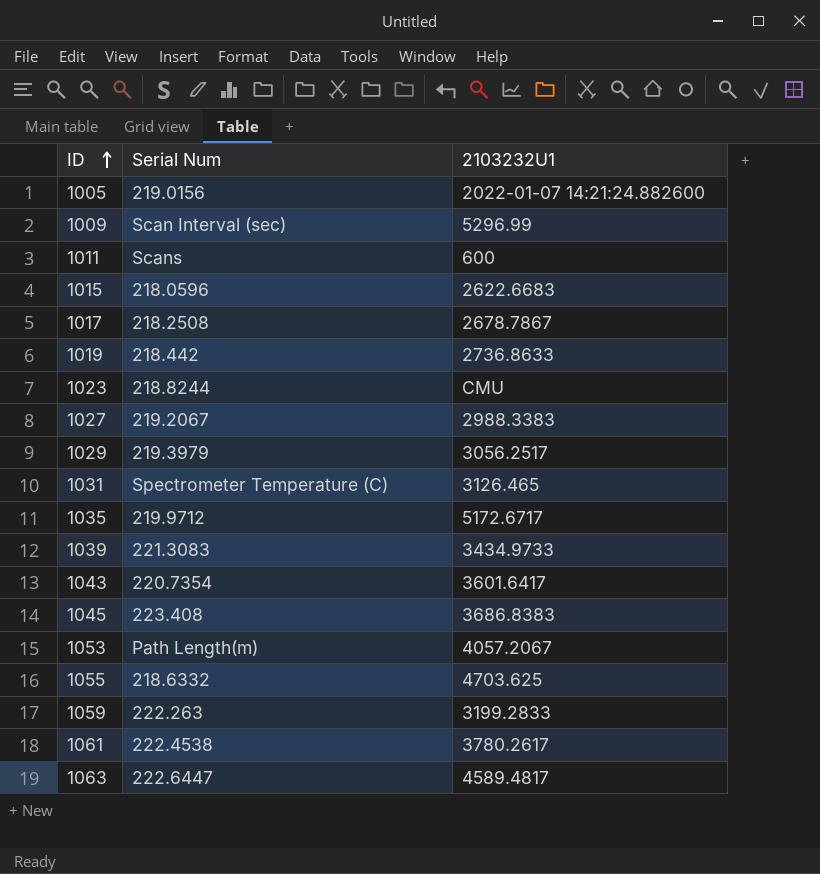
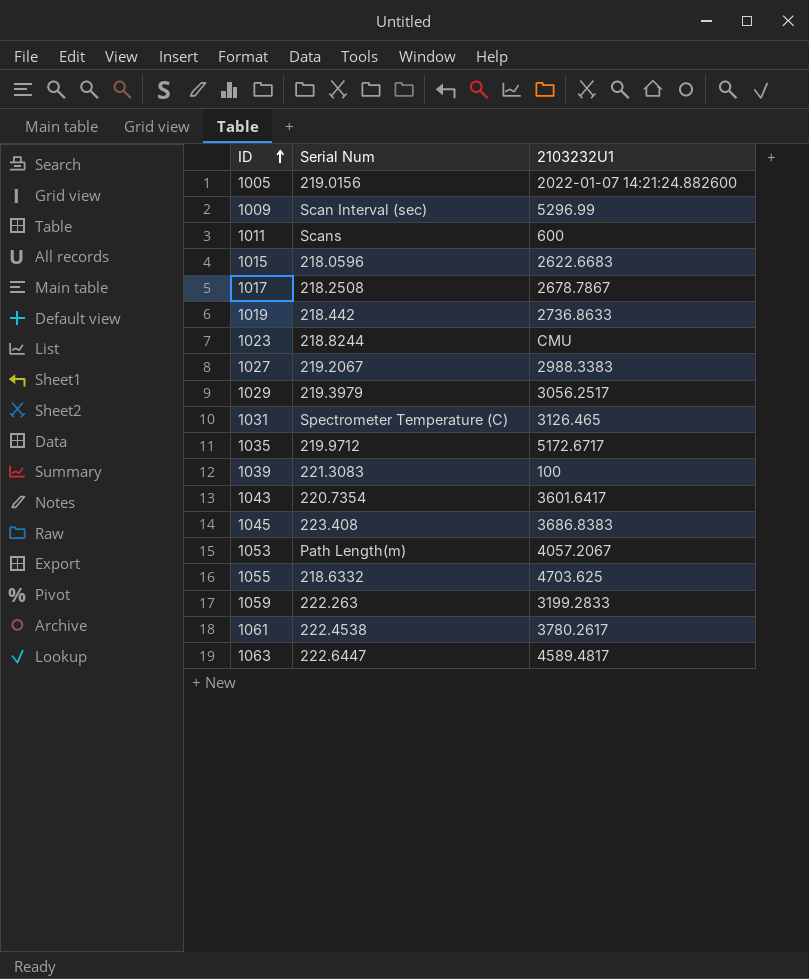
1039 | 2103232U1: 3434.9733 -> 100

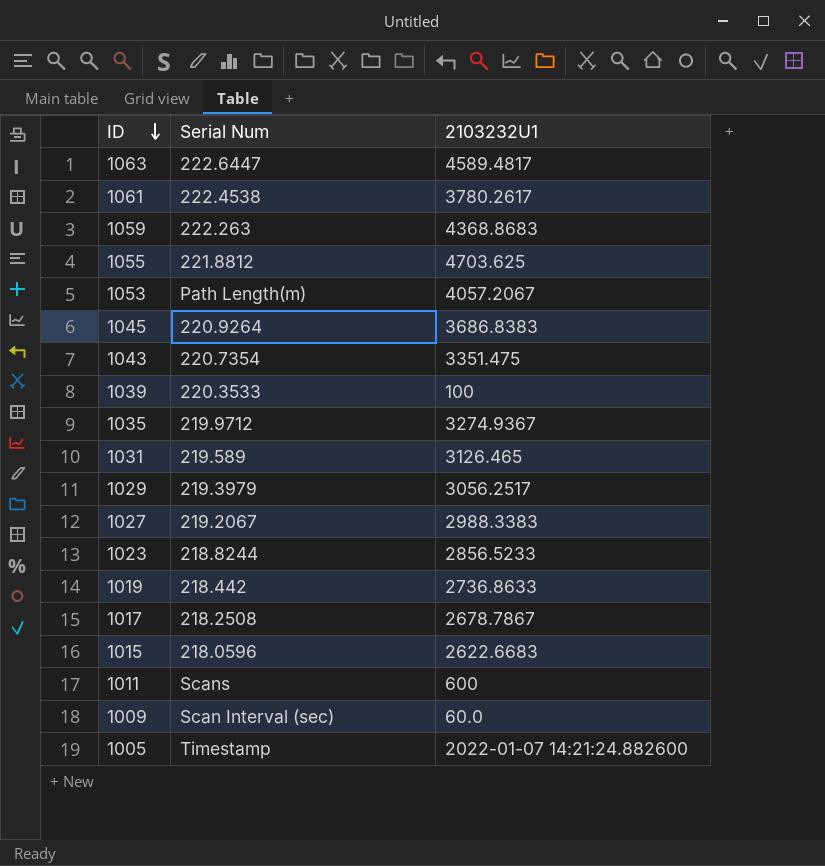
row order: ID ascending -> ID descending
1059 | 2103232U1: 3199.2833 -> 4368.8683
1055 | Serial Num: 218.6332 -> 221.8812
1045 | Serial Num: 223.408 -> 220.9264
1043 | 2103232U1: 3601.6417 -> 3351.475
1039 | Serial Num: 221.3083 -> 220.3533
1035 | 2103232U1: 5172.6717 -> 3274.9367
1031 | Serial Num: Spectrometer Temperature (C) -> 219.589
1023 | 2103232U1: CMU -> 2856.5233
1009 | 2103232U1: 5296.99 -> 60.0
1005 | Serial Num: 219.0156 -> Timestamp

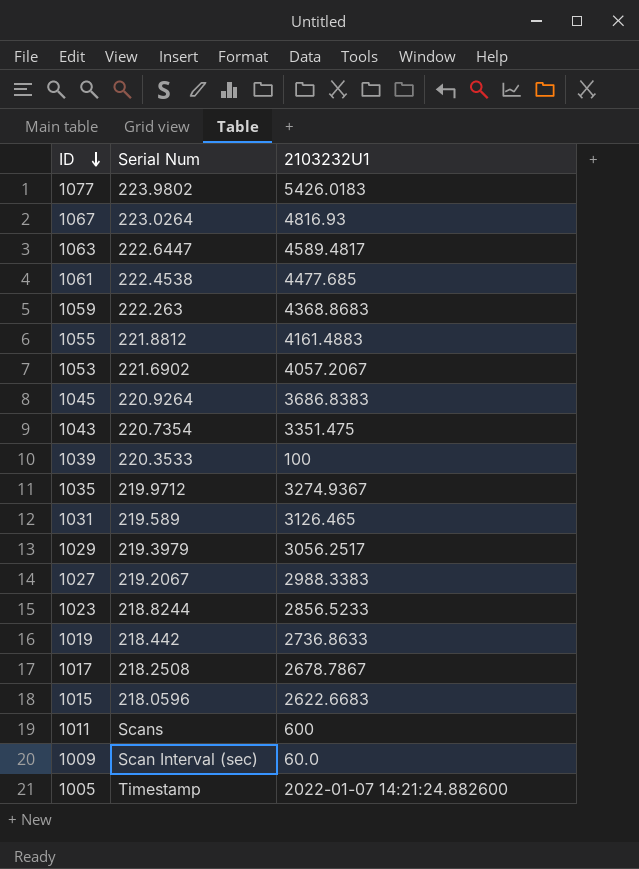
row 1077: none -> 223.9802 | 5426.0183
row 1067: none -> 223.0264 | 4816.93
1061 | 2103232U1: 3780.2617 -> 4477.685
1055 | 2103232U1: 4703.625 -> 4161.4883
1053 | Serial Num: Path Length(m) -> 221.6902

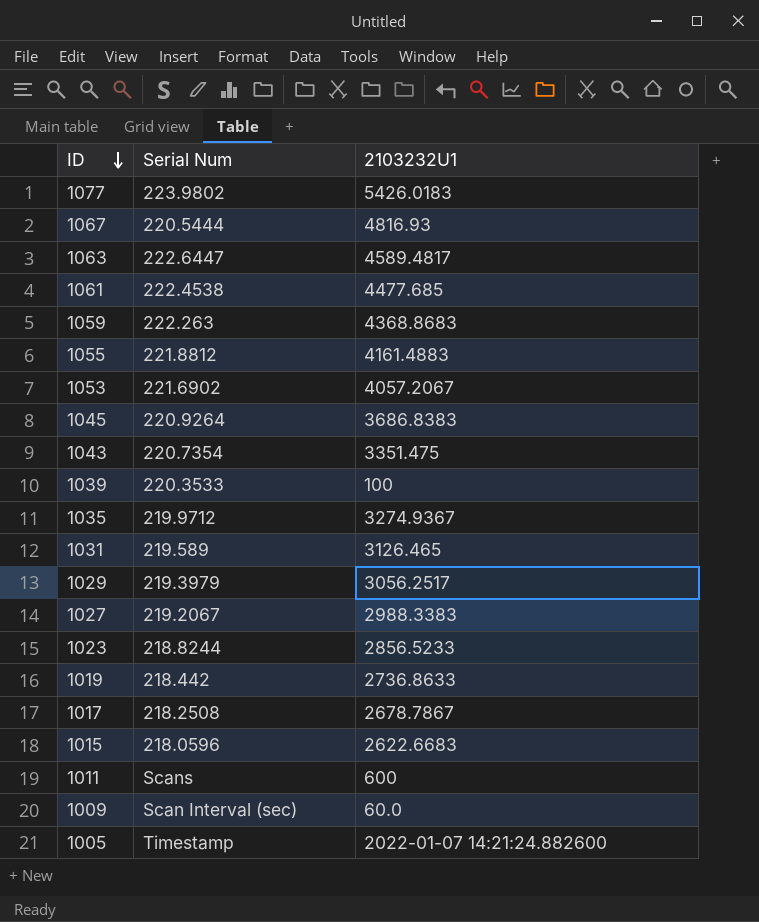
1067 | Serial Num: 223.0264 -> 220.5444

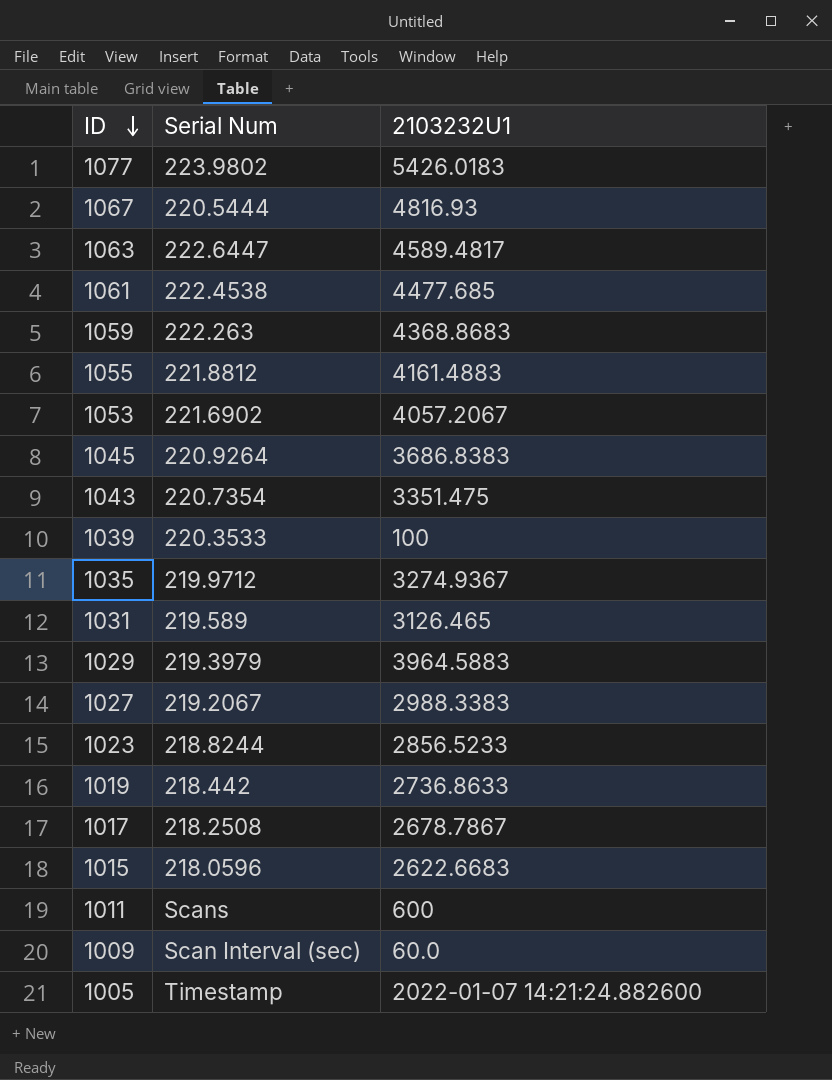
1029 | 2103232U1: 3056.2517 -> 3964.5883

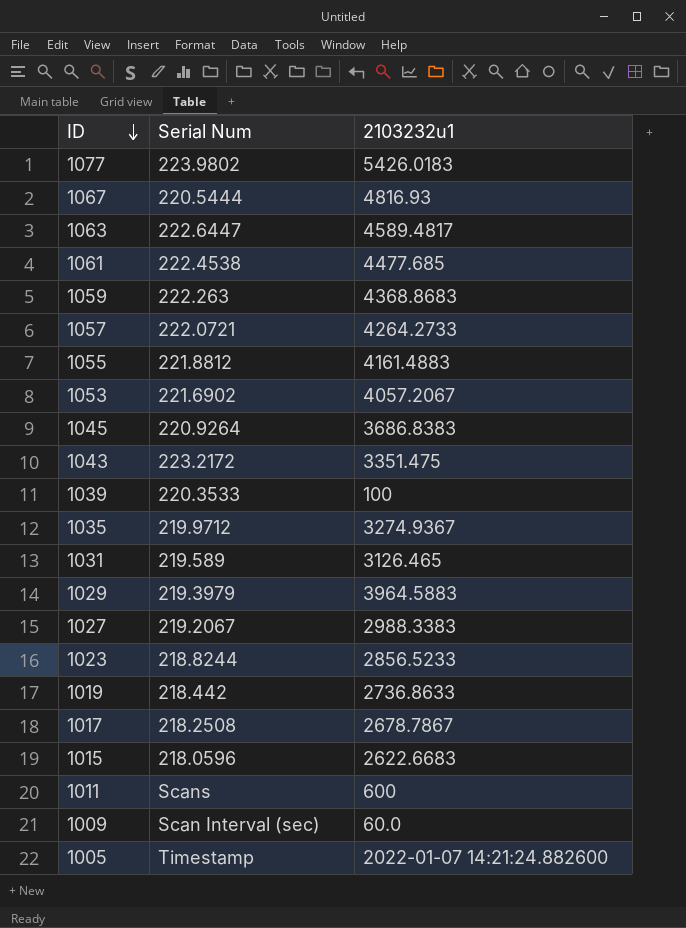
column name: 2103232U1 -> 2103232u1
row 1057: none -> 222.0721 | 4264.2733
1043 | Serial Num: 220.7354 -> 223.2172

